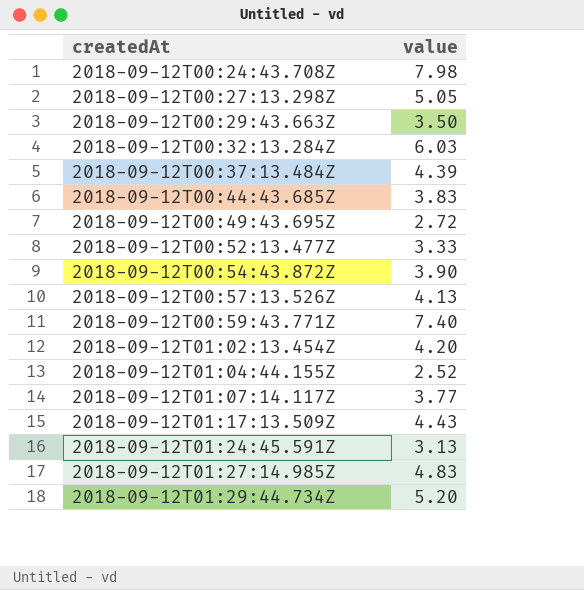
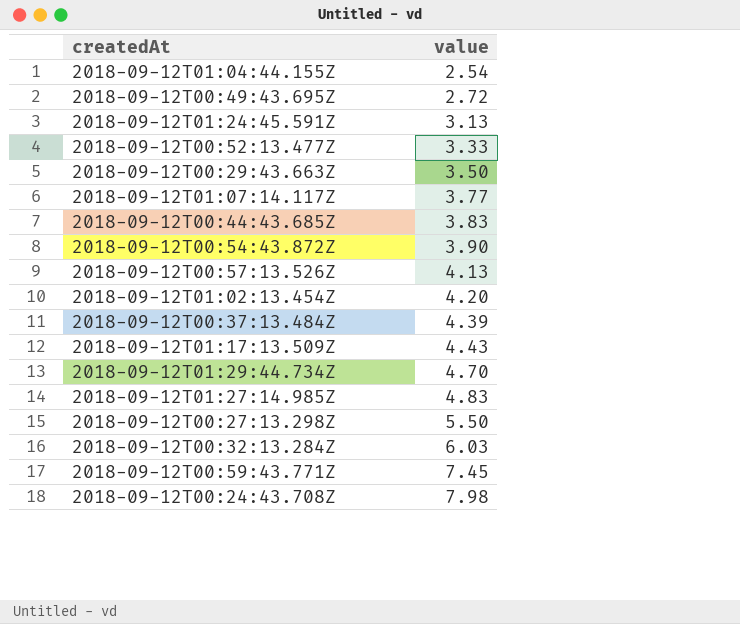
row order: createdAt ascending -> value ascending
2018-09-12T01:04:44.155Z | value: 2.52 -> 2.54
2018-09-12T01:29:44.734Z | value: 5.20 -> 4.70
2018-09-12T00:27:13.298Z | value: 5.05 -> 5.50
2018-09-12T00:59:43.771Z | value: 7.40 -> 7.45

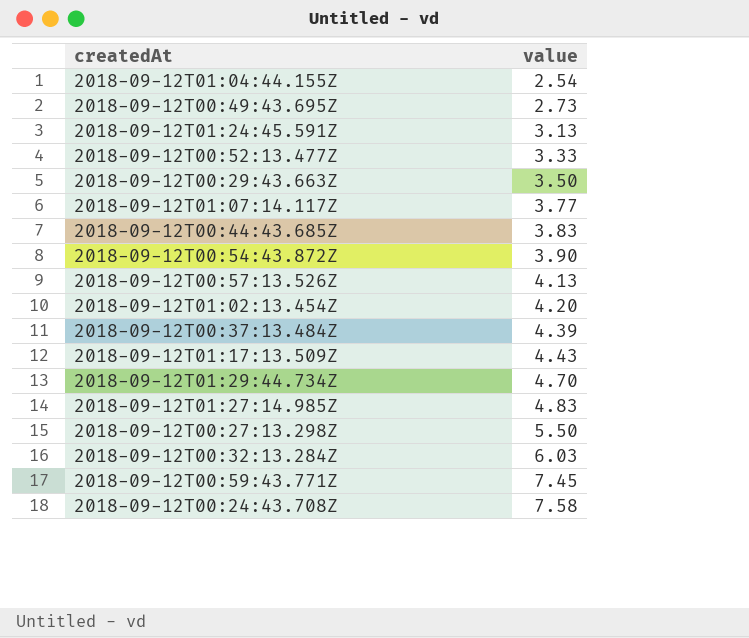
2018-09-12T00:49:43.695Z | value: 2.72 -> 2.73
2018-09-12T00:24:43.708Z | value: 7.98 -> 7.58

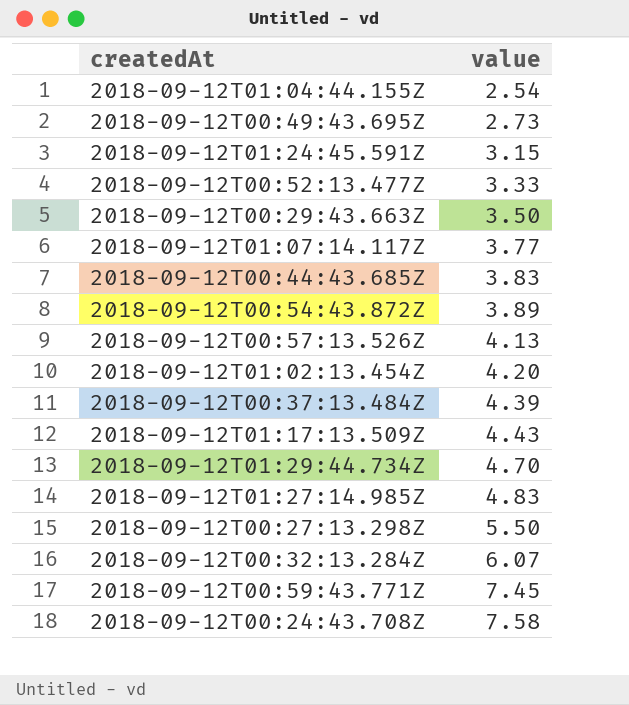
2018-09-12T01:24:45.591Z | value: 3.13 -> 3.15
2018-09-12T00:54:43.872Z | value: 3.90 -> 3.89
2018-09-12T00:32:13.284Z | value: 6.03 -> 6.07

